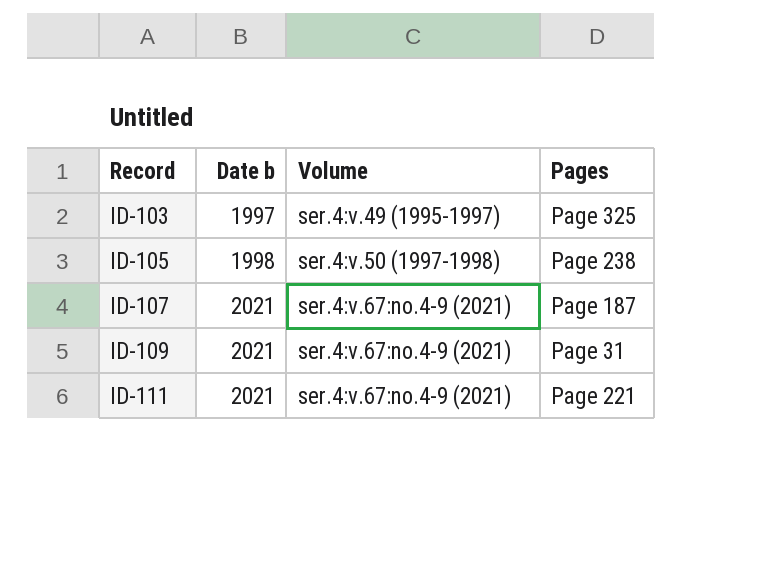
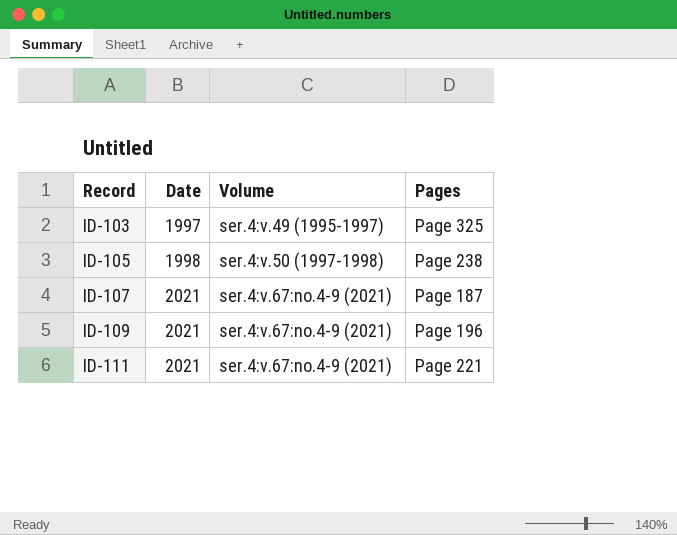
column name: Date b -> Date
ID-109 | Pages: Page 31 -> Page 196

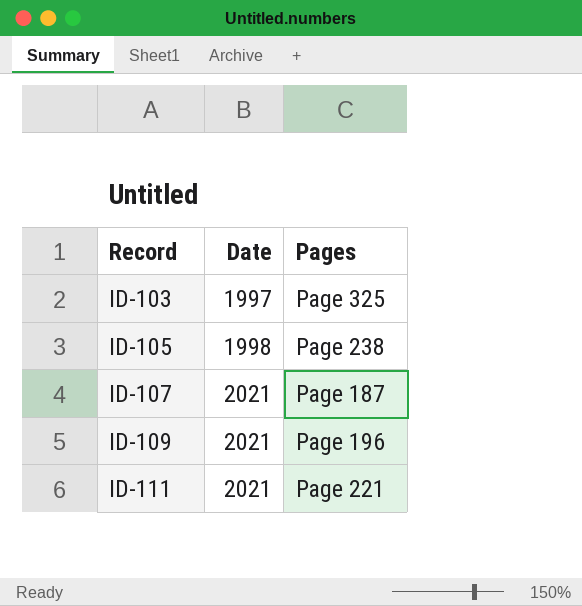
column Volume | position: 3 -> none

